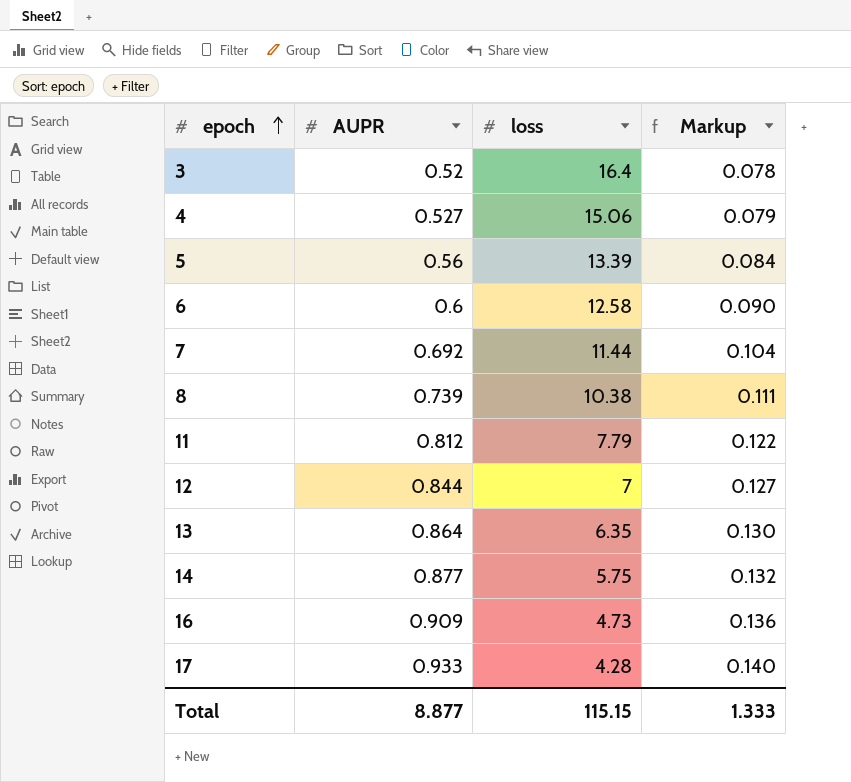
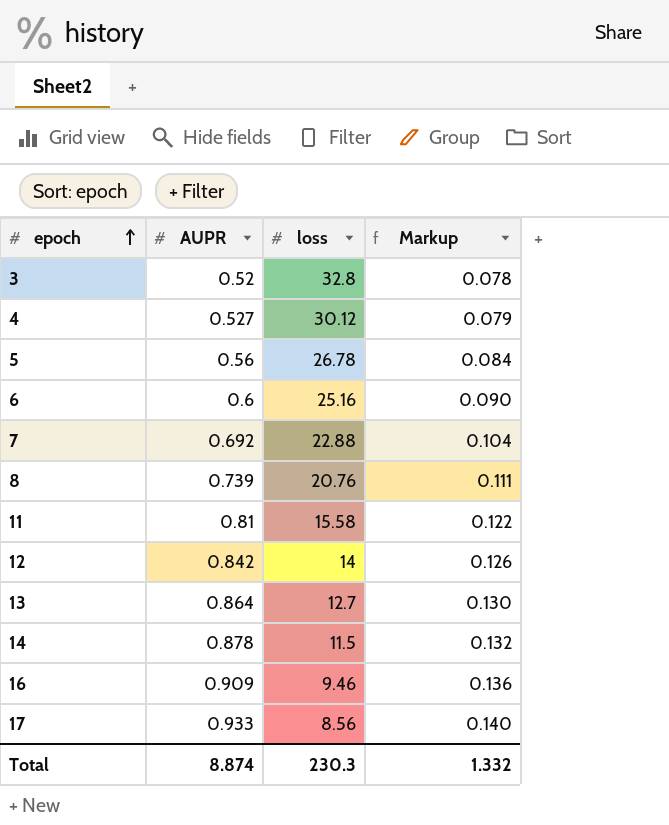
3 | loss: 16.4 -> 32.8
4 | loss: 15.06 -> 30.12
5 | loss: 13.39 -> 26.78
6 | loss: 12.58 -> 25.16
7 | loss: 11.44 -> 22.88
8 | loss: 10.38 -> 20.76
11 | AUPR: 0.812 -> 0.81
11 | loss: 7.79 -> 15.58
12 | AUPR: 0.844 -> 0.842
12 | loss: 7 -> 14
12 | Markup: 0.127 -> 0.126
13 | loss: 6.35 -> 12.7
14 | AUPR: 0.877 -> 0.878
14 | loss: 5.75 -> 11.5
16 | loss: 4.73 -> 9.46
17 | loss: 4.28 -> 8.56
Total | AUPR: 8.877 -> 8.874
Total | loss: 115.15 -> 230.3
Total | Markup: 1.333 -> 1.332

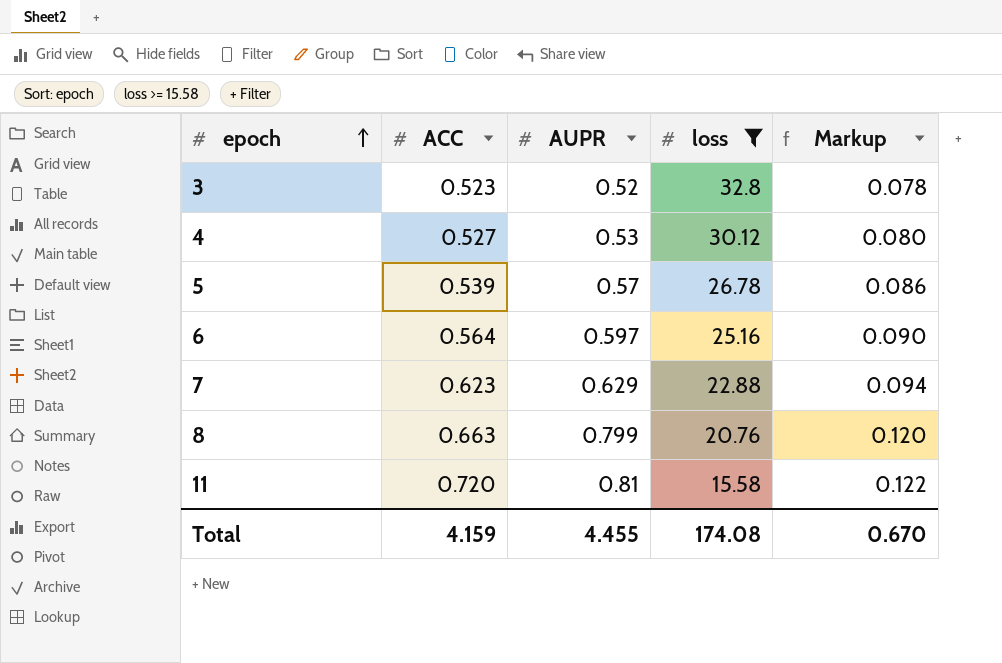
filter: none -> loss >= 15.58
column ACC | position: none -> 2
4 | AUPR: 0.527 -> 0.53
4 | Markup: 0.079 -> 0.080
5 | AUPR: 0.56 -> 0.57
5 | Markup: 0.084 -> 0.086
6 | AUPR: 0.6 -> 0.597
7 | AUPR: 0.692 -> 0.629
7 | Markup: 0.104 -> 0.094
8 | AUPR: 0.739 -> 0.799
8 | Markup: 0.111 -> 0.120
Total | AUPR: 8.874 -> 4.455
Total | loss: 230.3 -> 174.08
Total | Markup: 1.332 -> 0.670

